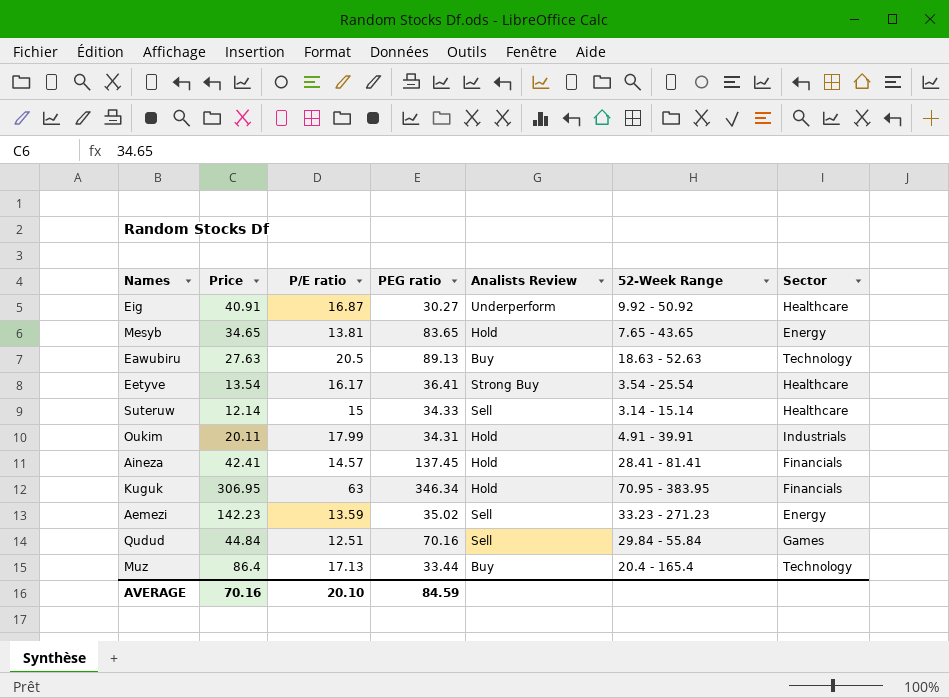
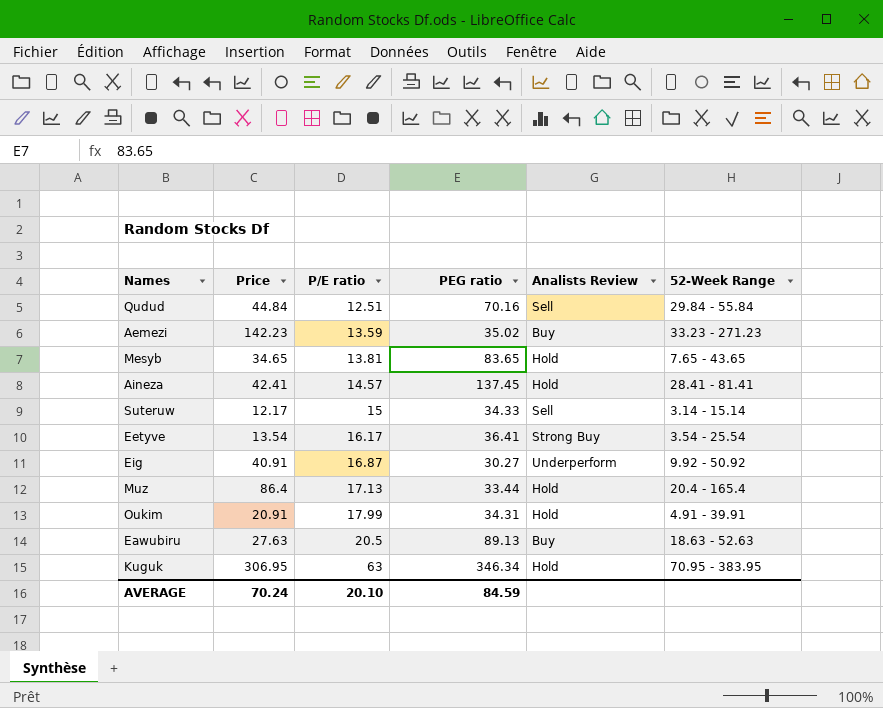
row order: none -> P/E ratio ascending
column Sector | position: 7 -> none
Aemezi | Analists Review: Sell -> Buy
Suteruw | Price: 12.14 -> 12.17
Muz | Analists Review: Buy -> Hold
Oukim | Price: 20.11 -> 20.91
AVERAGE | Price: 70.16 -> 70.24

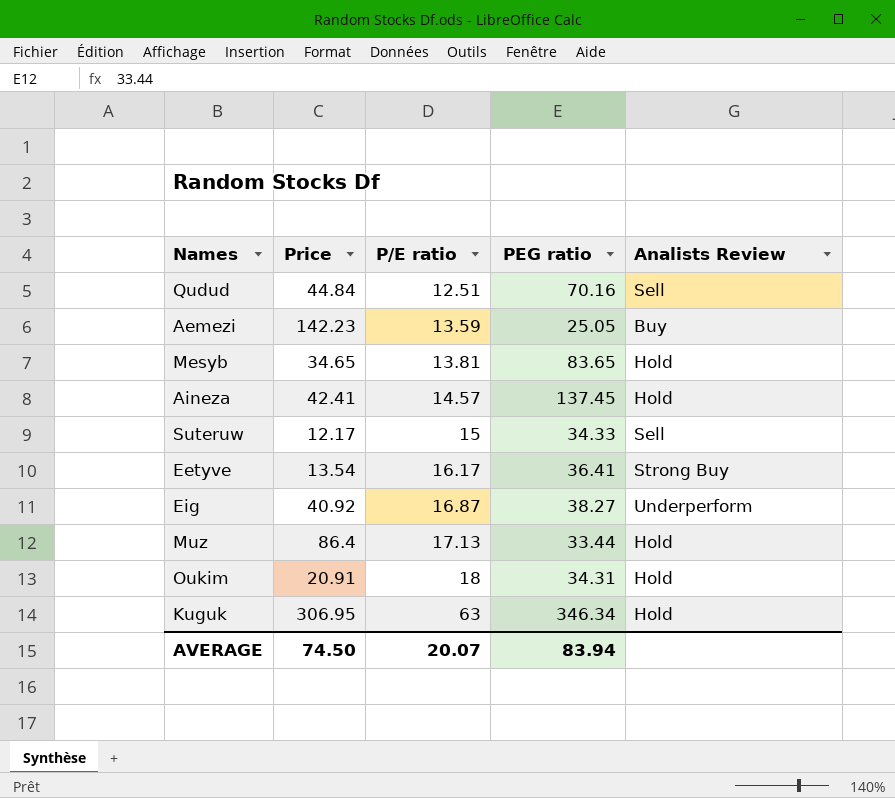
column 52-Week Range | position: 6 -> none
row Eawubiru: 27.63 | 20.5 | 89.13 | Buy | 18.63 - 52.63 -> none
Aemezi | PEG ratio: 35.02 -> 25.05
Eig | Price: 40.91 -> 40.92
Eig | PEG ratio: 30.27 -> 38.27
Oukim | P/E ratio: 17.99 -> 18
AVERAGE | Price: 70.24 -> 74.50
AVERAGE | P/E ratio: 20.10 -> 20.07
AVERAGE | PEG ratio: 84.59 -> 83.94

